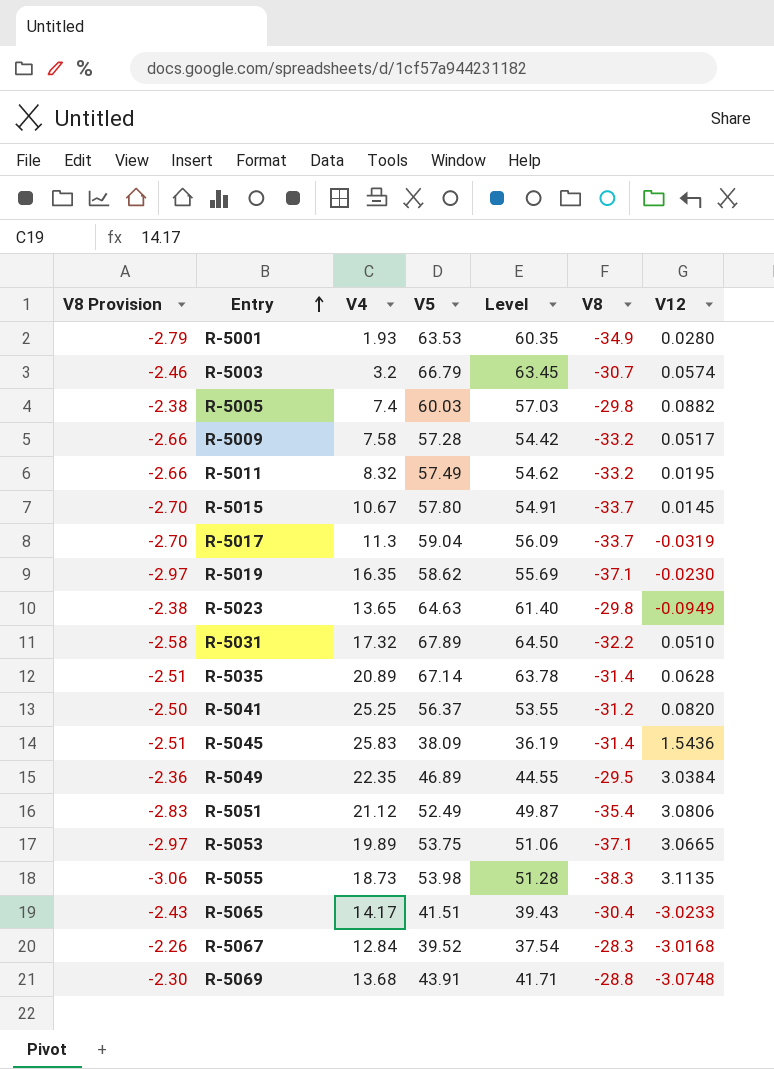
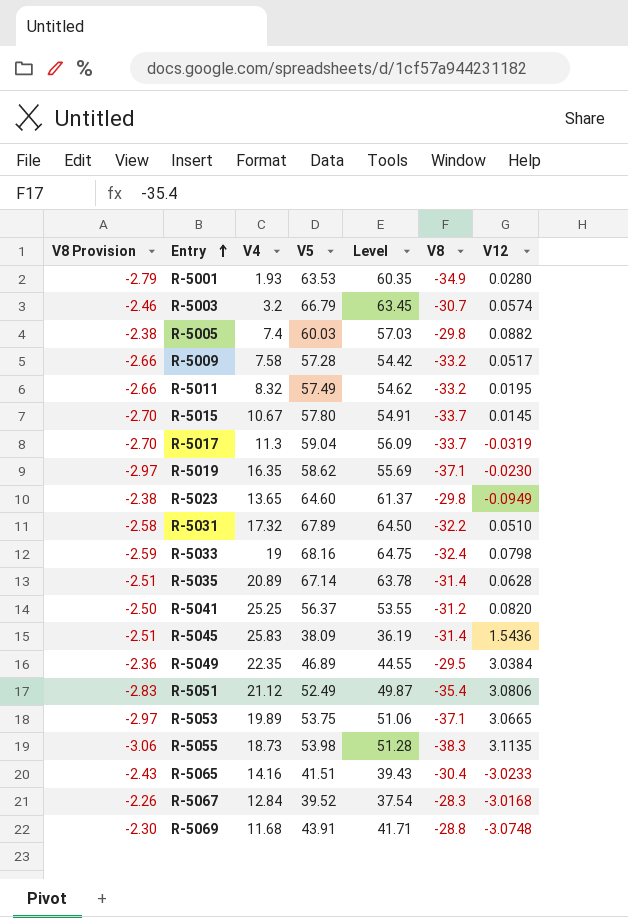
R-5023 | V5: 64.63 -> 64.60
R-5023 | Level: 61.40 -> 61.37
row R-5033: none -> -2.59 | 19 | 68.16 | 64.75 | -32.4 | 0.0798
R-5065 | V4: 14.17 -> 14.16
R-5069 | V4: 13.68 -> 11.68

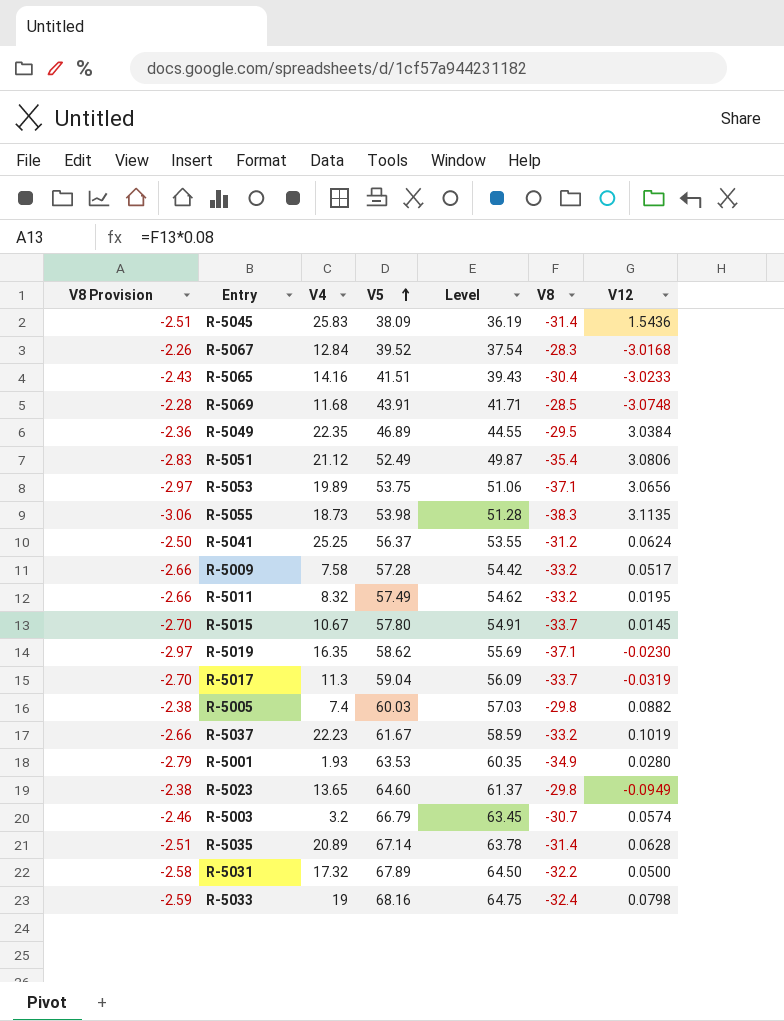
row order: Entry ascending -> V5 ascending
R-5069 | V8 Provision: -2.30 -> -2.28
R-5069 | V8: -28.8 -> -28.5
R-5053 | V12: 3.0665 -> 3.0656
R-5041 | V12: 0.0820 -> 0.0624
row R-5037: none -> -2.66 | 22.23 | 61.67 | 58.59 | -33.2 | 0.1019
R-5031 | V12: 0.0510 -> 0.0500

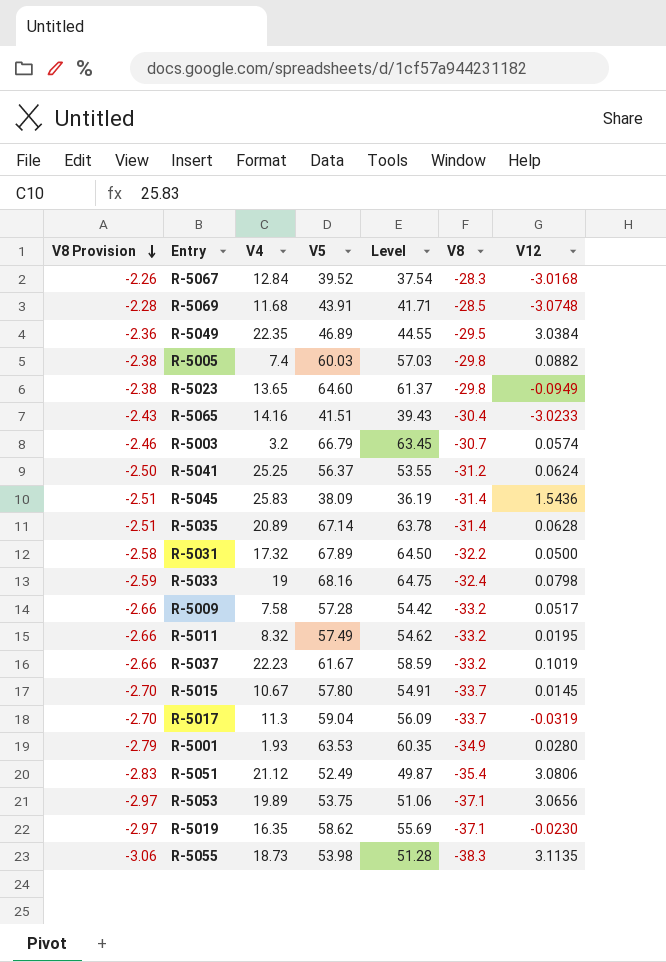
row order: V5 ascending -> V8 Provision descending

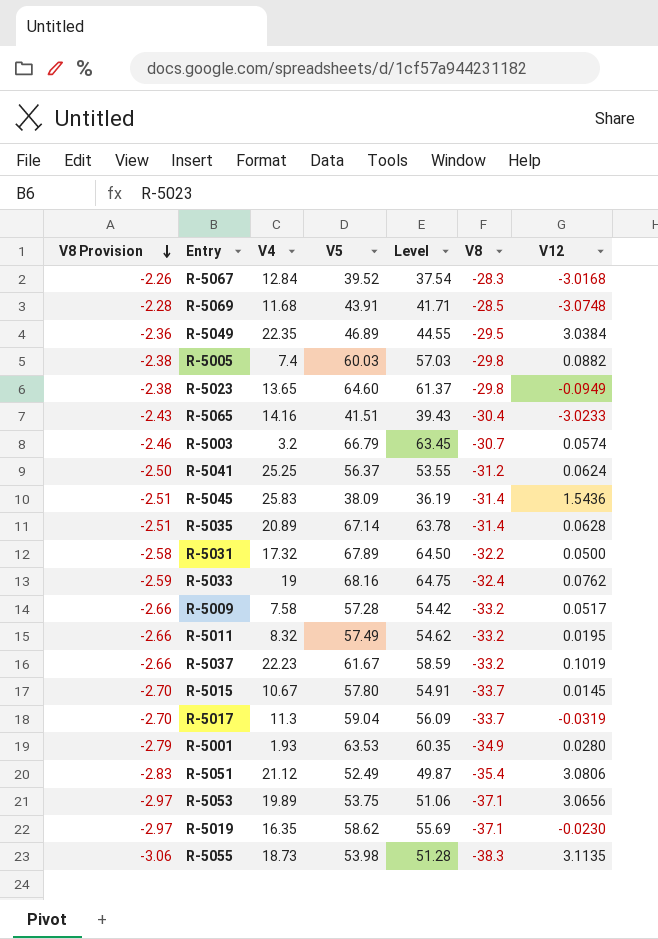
R-5033 | V12: 0.0798 -> 0.0762

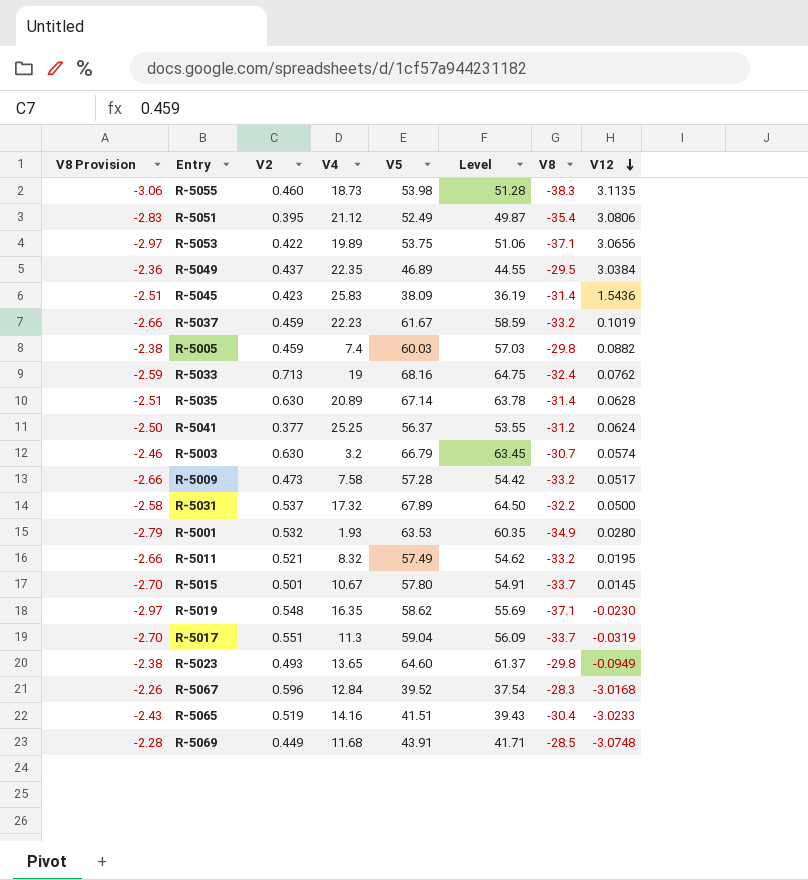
row order: V8 Provision descending -> V12 descending
column V2 | position: none -> 3

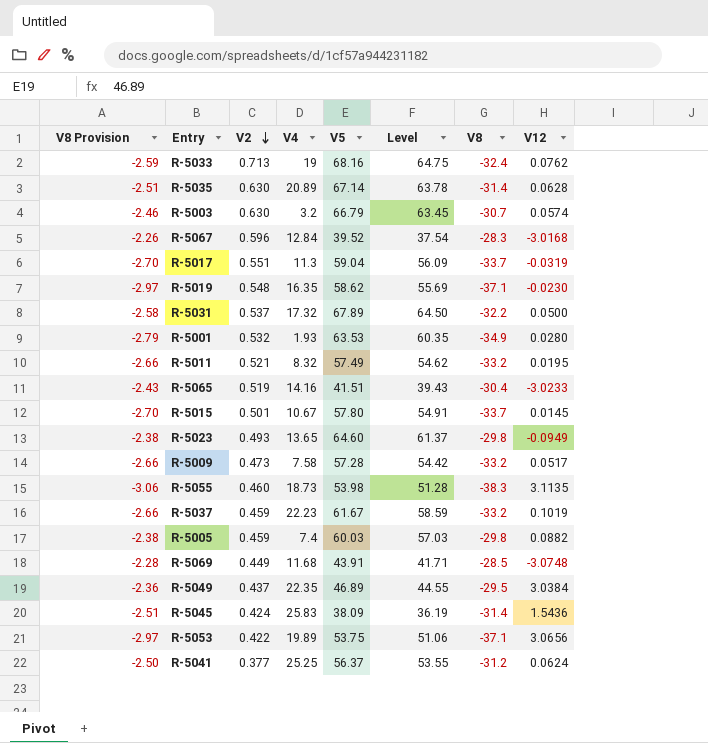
row order: V12 descending -> V2 descending
row R-5051: -2.83 | 0.395 | 21.12 | 52.49 | 49.87 | -35.4 | 3.0806 -> none
R-5045 | V2: 0.423 -> 0.424

